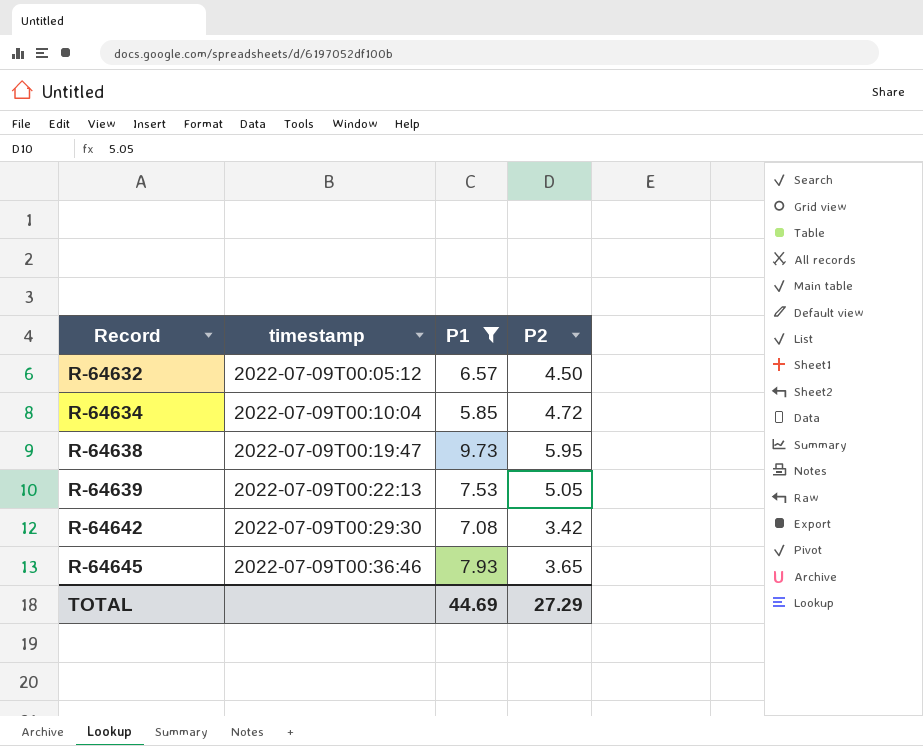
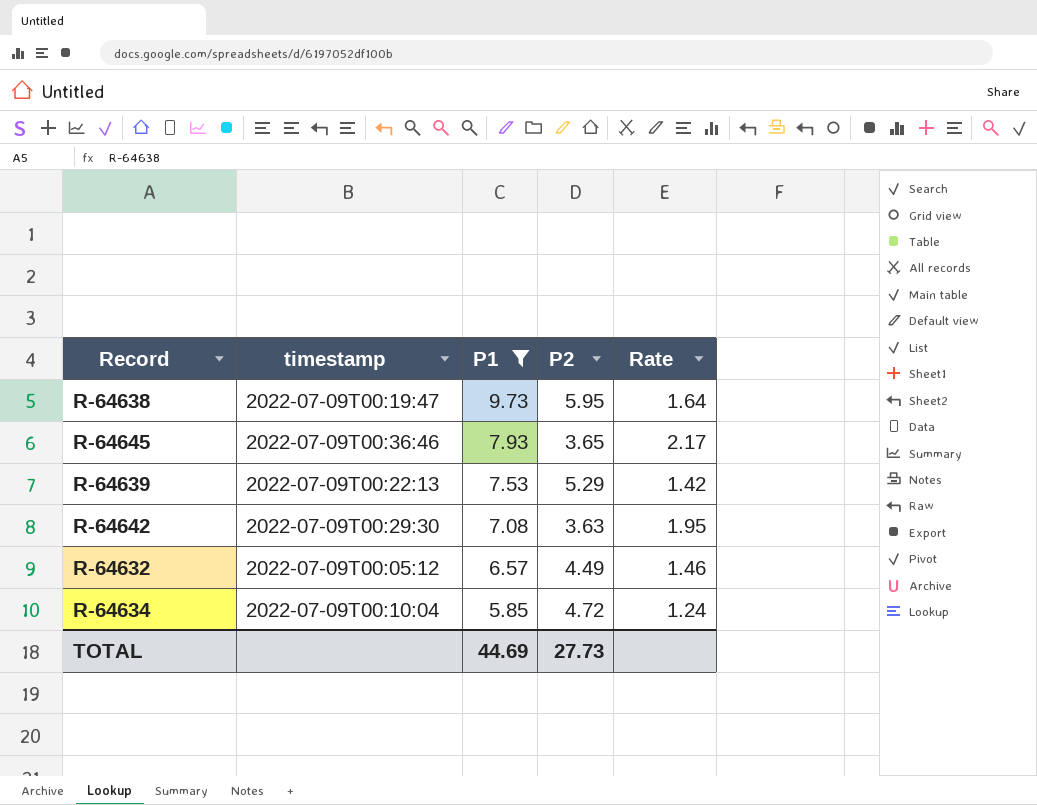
row order: Record ascending -> P1 descending
column Rate | formula: none -> [P1] / [P2]
R-64639 | P2: 5.05 -> 5.29
R-64642 | P2: 3.42 -> 3.63
R-64632 | P2: 4.50 -> 4.49
TOTAL | P2: 27.29 -> 27.73

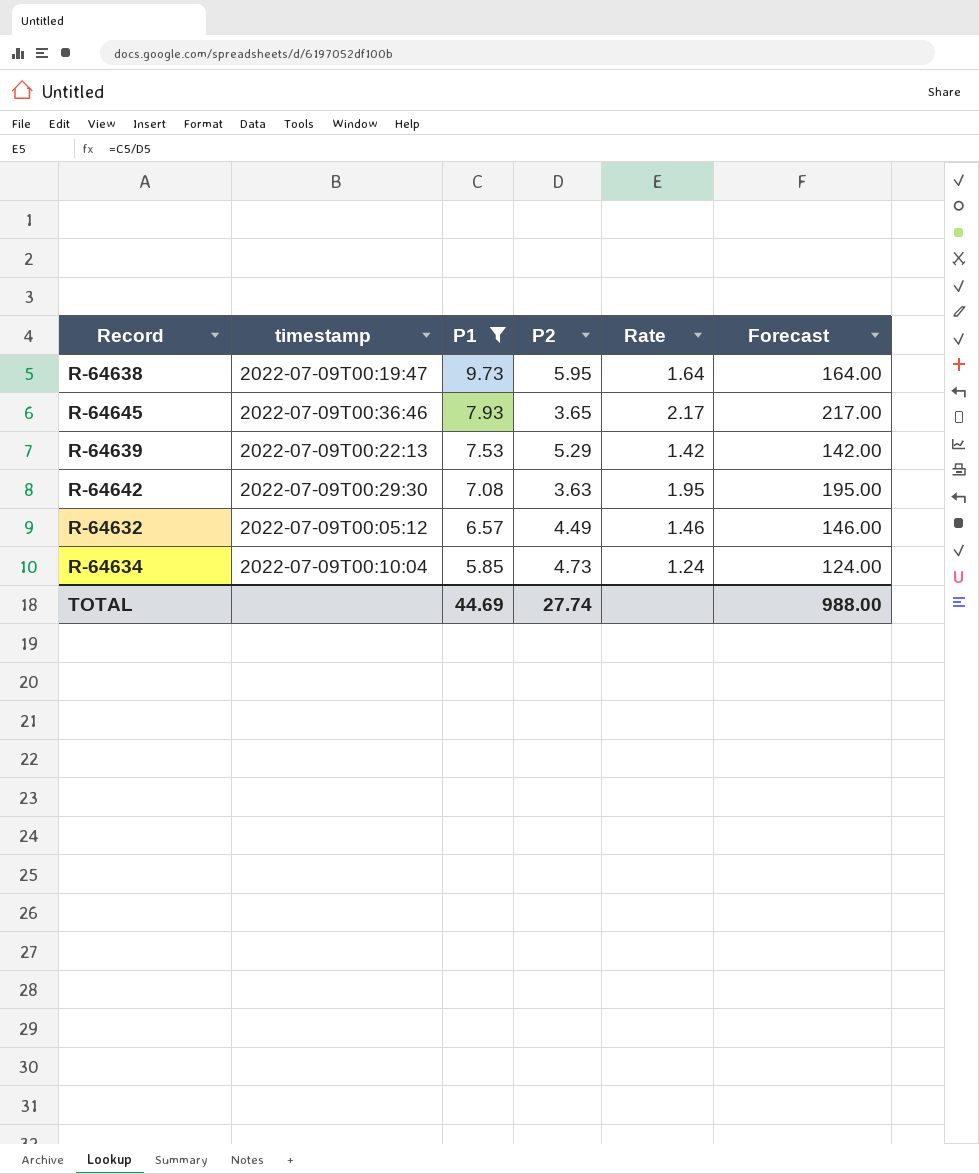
column Forecast | formula: none -> [Rate] * 100
R-64634 | P2: 4.72 -> 4.73
TOTAL | P2: 27.73 -> 27.74

